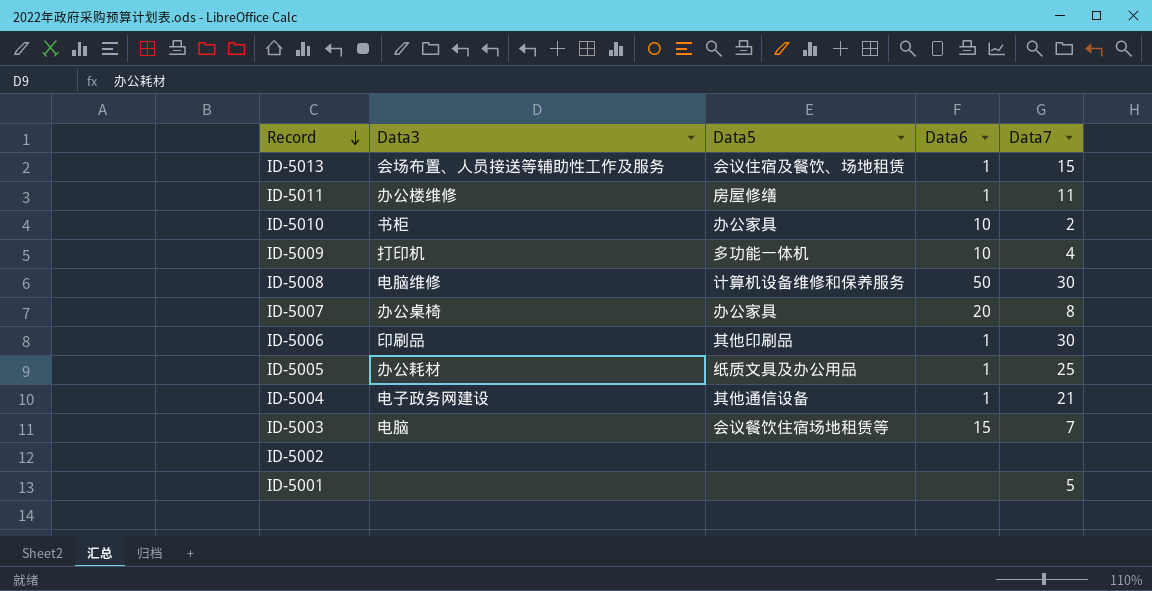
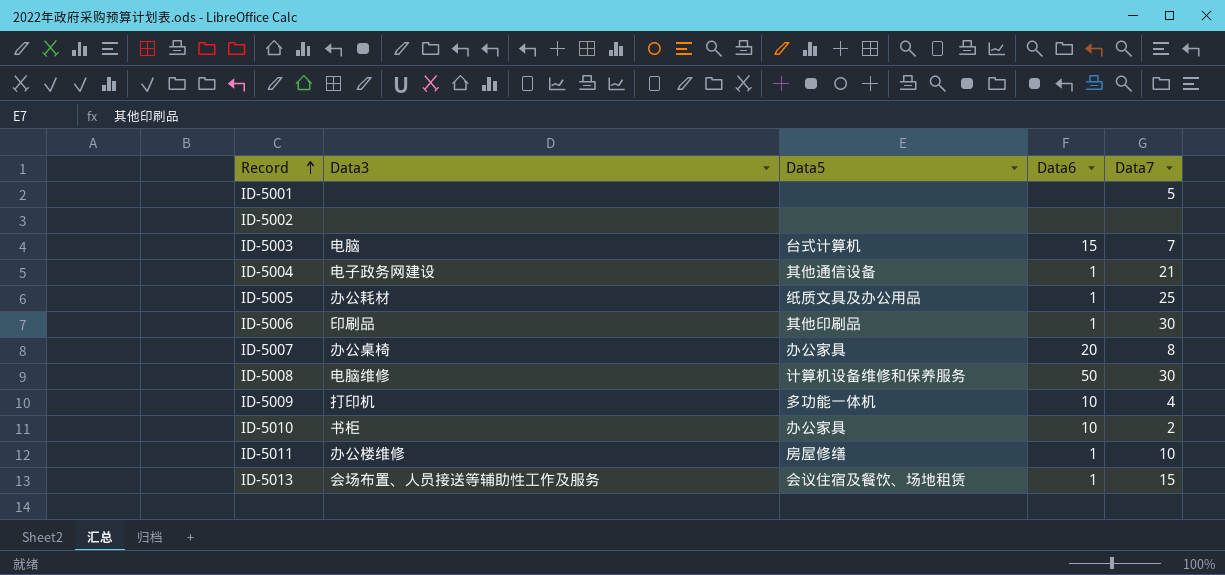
row order: Record descending -> Record ascending
ID-5003 | Data5: 会议餐饮住宿场地租赁等 -> 台式计算机
ID-5011 | Data7: 11 -> 10

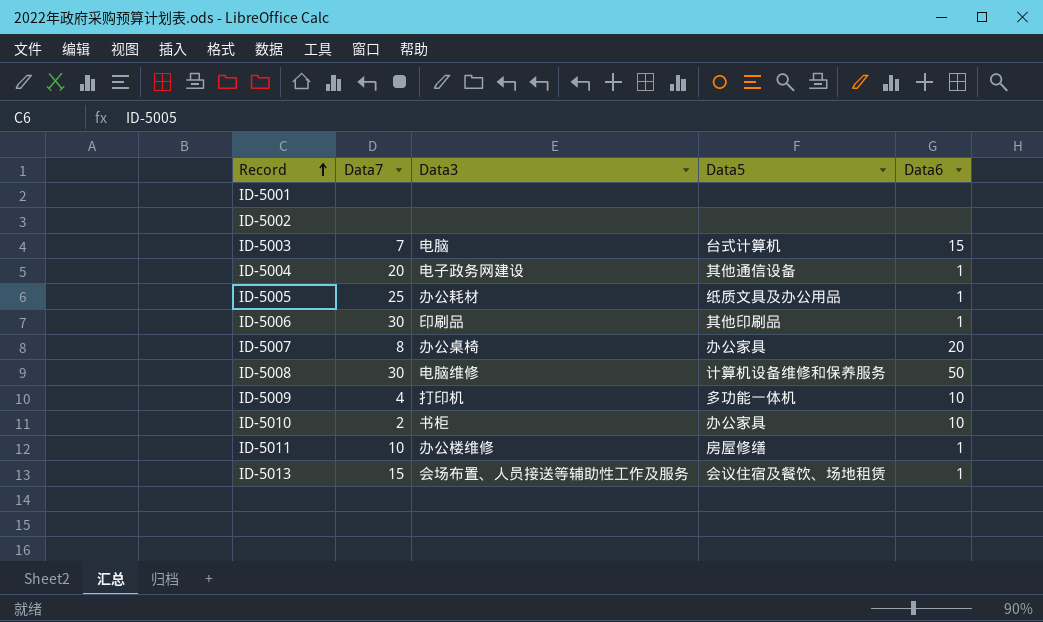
column Data7 | position: 5 -> 2
ID-5001 | Data7: 5 -> none
ID-5004 | Data7: 21 -> 20

